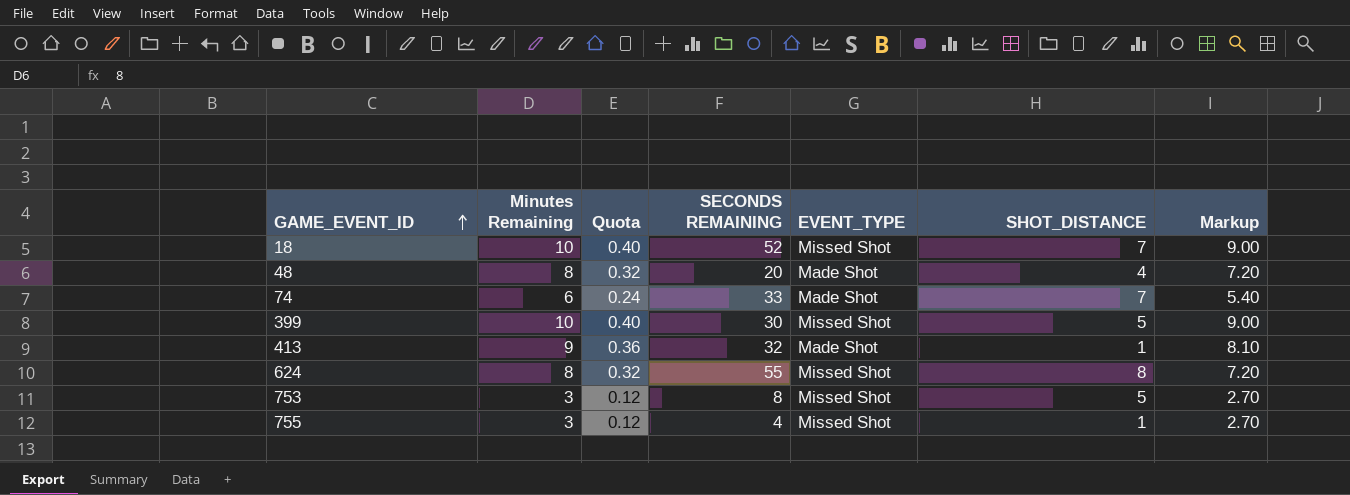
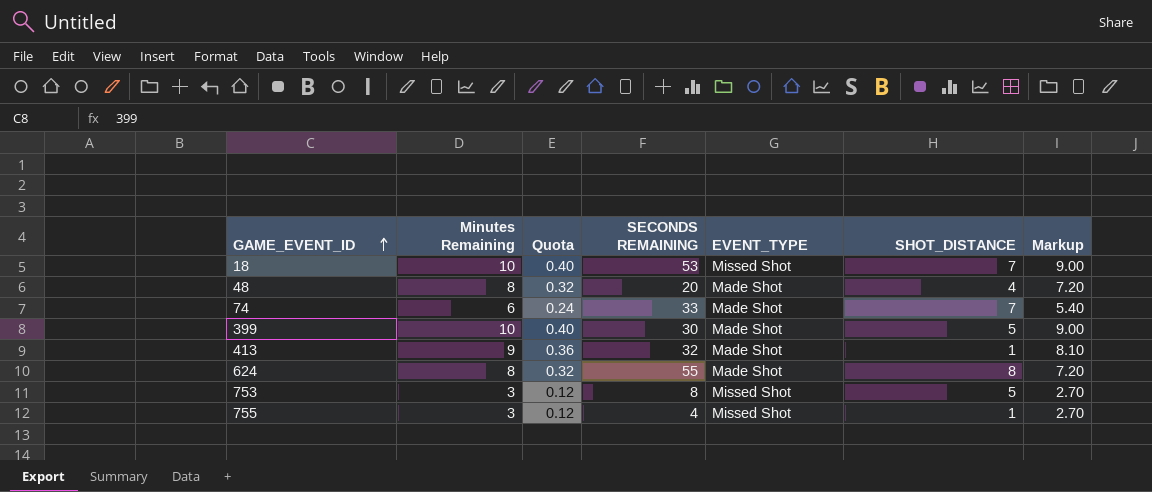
18 | SECONDS REMAINING: 52 -> 53
399 | EVENT_TYPE: Missed Shot -> Made Shot
624 | EVENT_TYPE: Missed Shot -> Made Shot

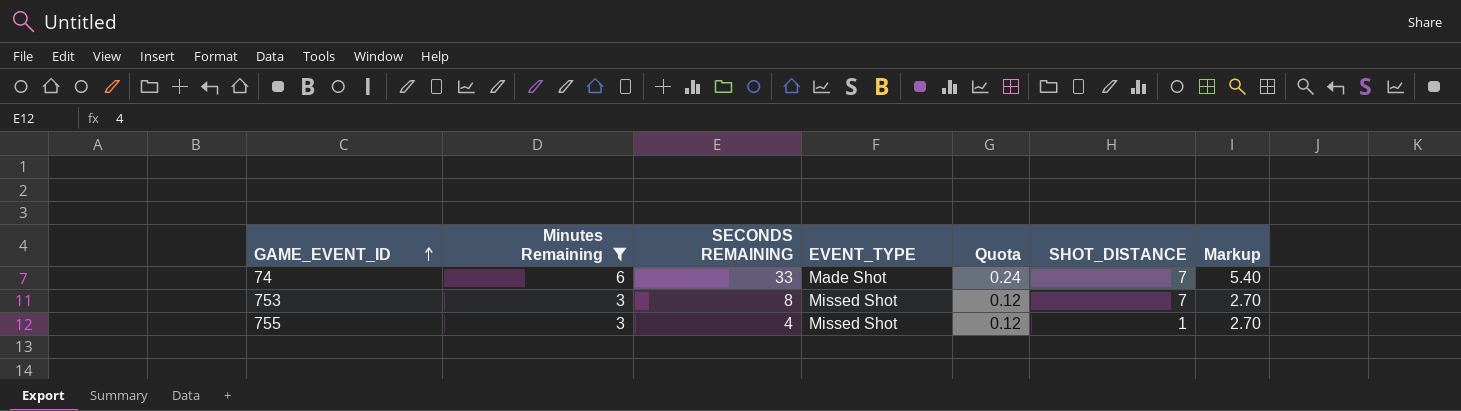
filter: none -> Minutes Remaining <= 6
column Quota | position: 3 -> 5
753 | SHOT_DISTANCE: 5 -> 7

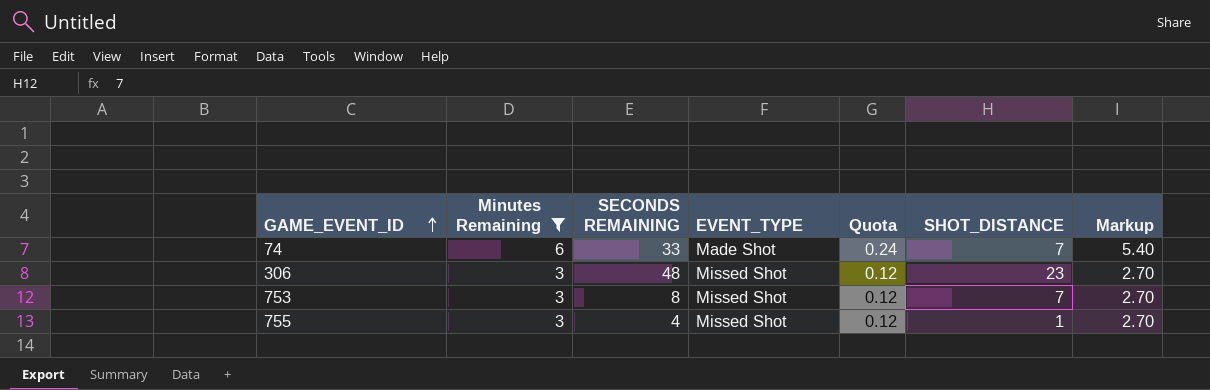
row 306: none -> 3 | 48 | Missed Shot | 0.12 | 23 | 2.70

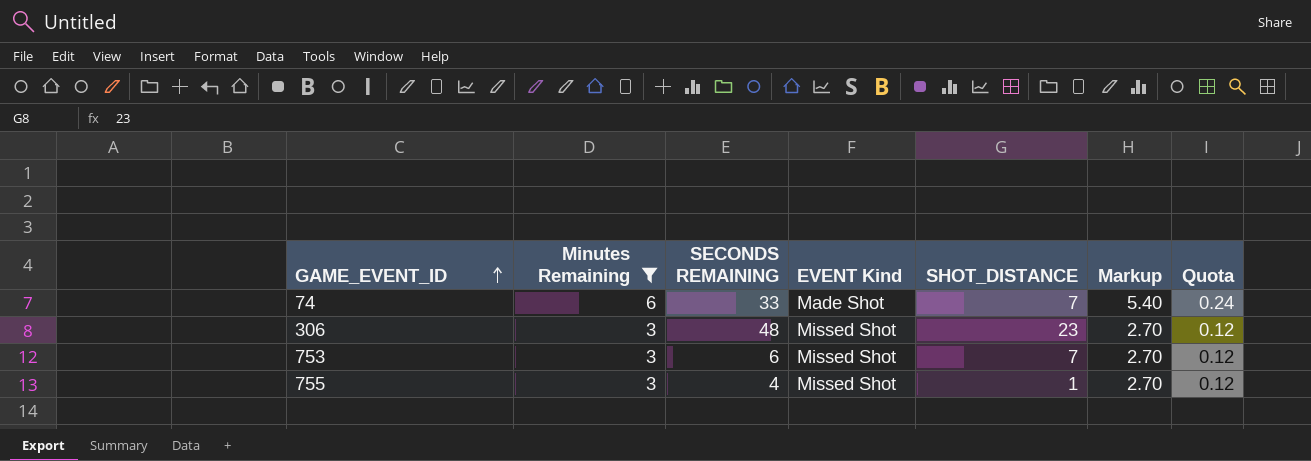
column name: EVENT_TYPE -> EVENT Kind
column Quota | position: 5 -> 7
753 | SECONDS REMAINING: 8 -> 6

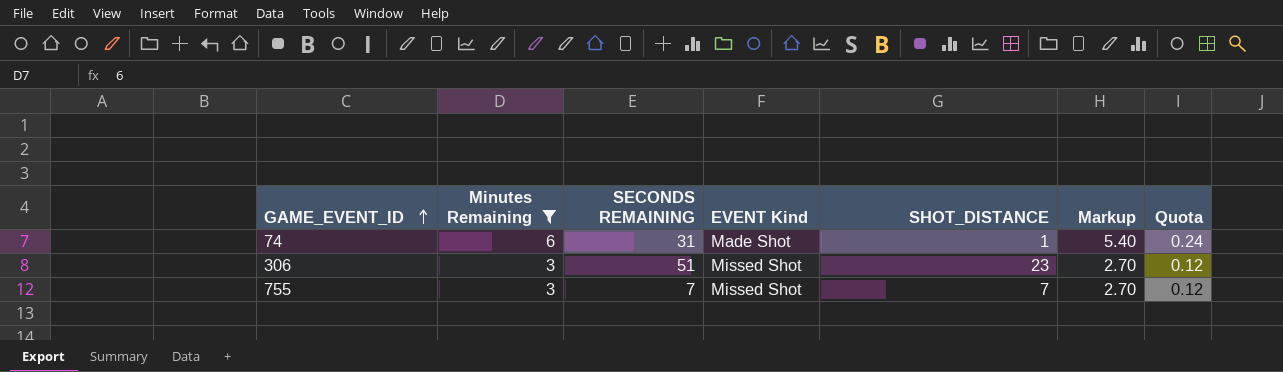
row 753: 3 | 6 | Missed Shot | 7 | 2.70 | 0.12 -> none
74 | SECONDS REMAINING: 33 -> 31
74 | SHOT_DISTANCE: 7 -> 1
306 | SECONDS REMAINING: 48 -> 51
755 | SECONDS REMAINING: 4 -> 7
755 | SHOT_DISTANCE: 1 -> 7

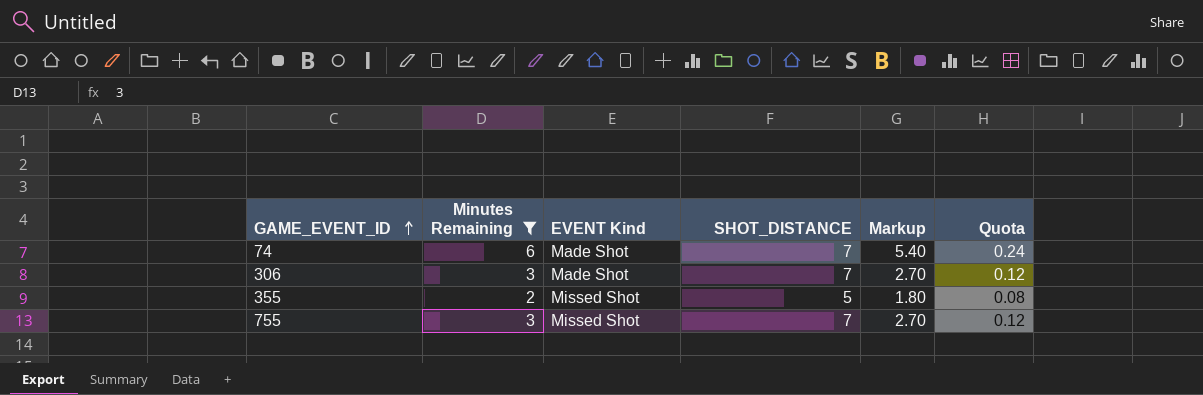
column SECONDS REMAINING | position: 3 -> none
74 | SHOT_DISTANCE: 1 -> 7
306 | EVENT Kind: Missed Shot -> Made Shot
306 | SHOT_DISTANCE: 23 -> 7
row 355: none -> 2 | Missed Shot | 5 | 1.80 | 0.08

